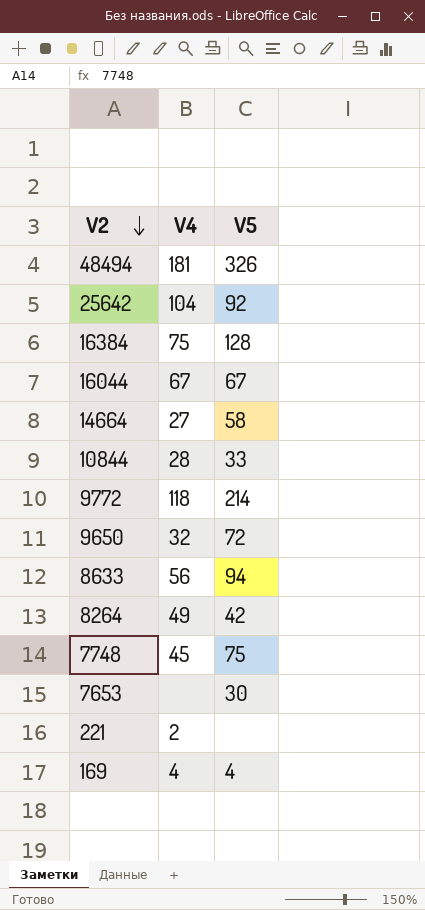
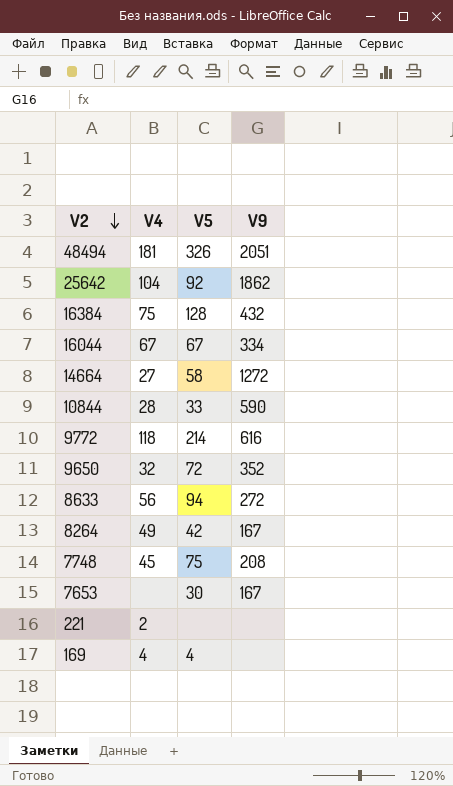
column V9 | position: none -> 4

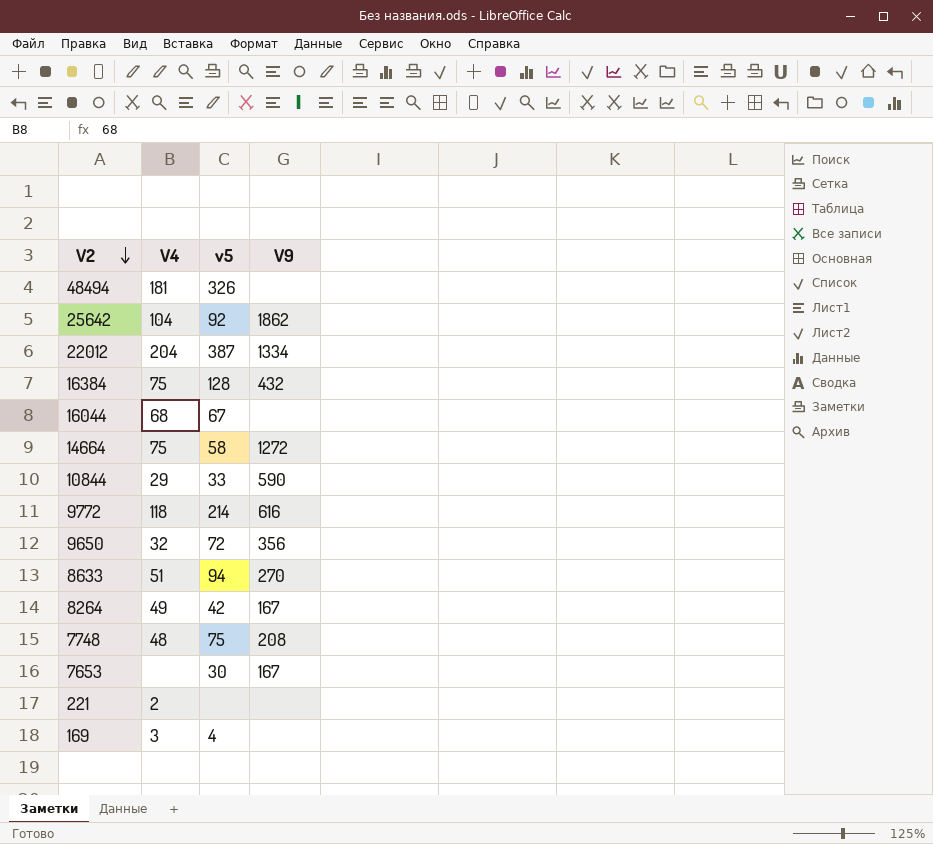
column name: V5 -> v5
48494 | V9: 2051 -> none
row 22012: none -> 204 | 387 | 1334
16044 | V4: 67 -> 68
16044 | V9: 334 -> none
14664 | V4: 27 -> 75
10844 | V4: 28 -> 29
9650 | V9: 352 -> 356
8633 | V4: 56 -> 51
8633 | V9: 272 -> 270
7748 | V4: 45 -> 48
169 | V4: 4 -> 3

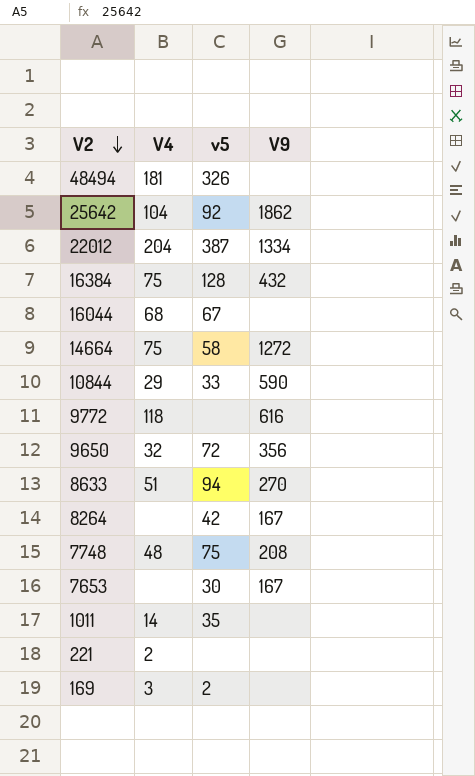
9772 | v5: 214 -> none
8264 | V4: 49 -> none
row 1011: none -> 14 | 35 | none
169 | v5: 4 -> 2

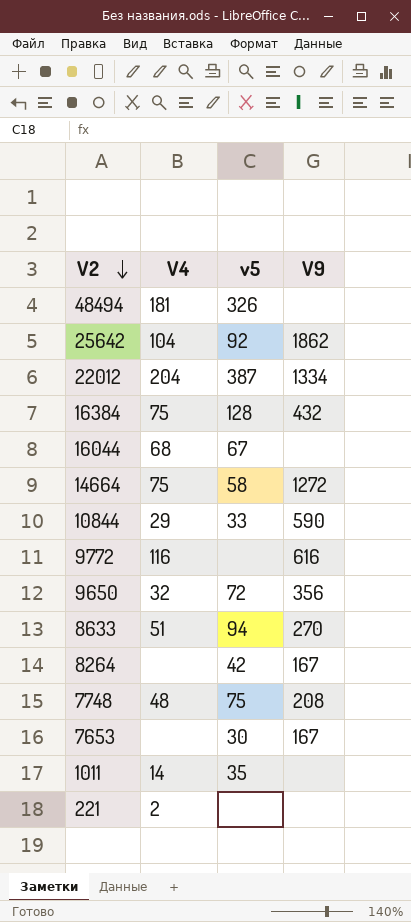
row 169: 3 | 2 | none -> none
9772 | V4: 118 -> 116

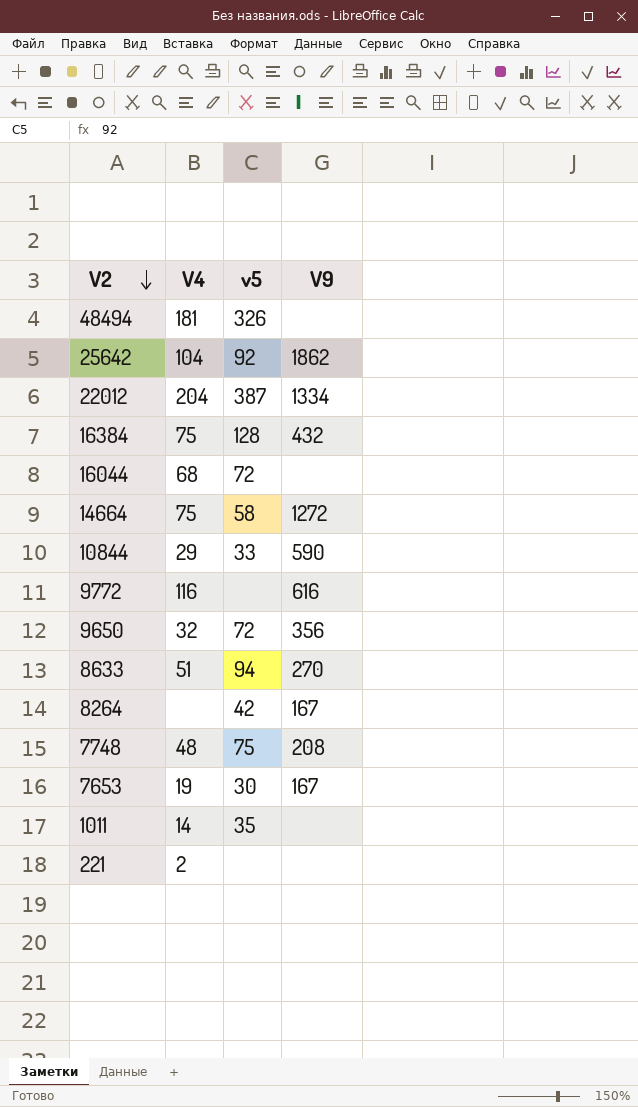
16044 | v5: 67 -> 72
7653 | V4: none -> 19

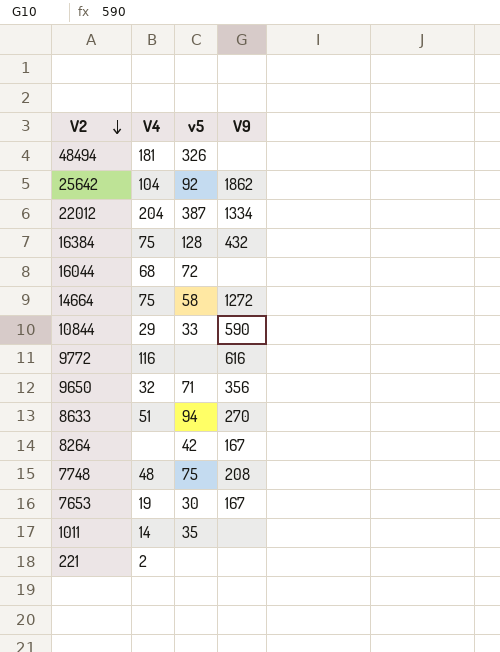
9650 | v5: 72 -> 71

